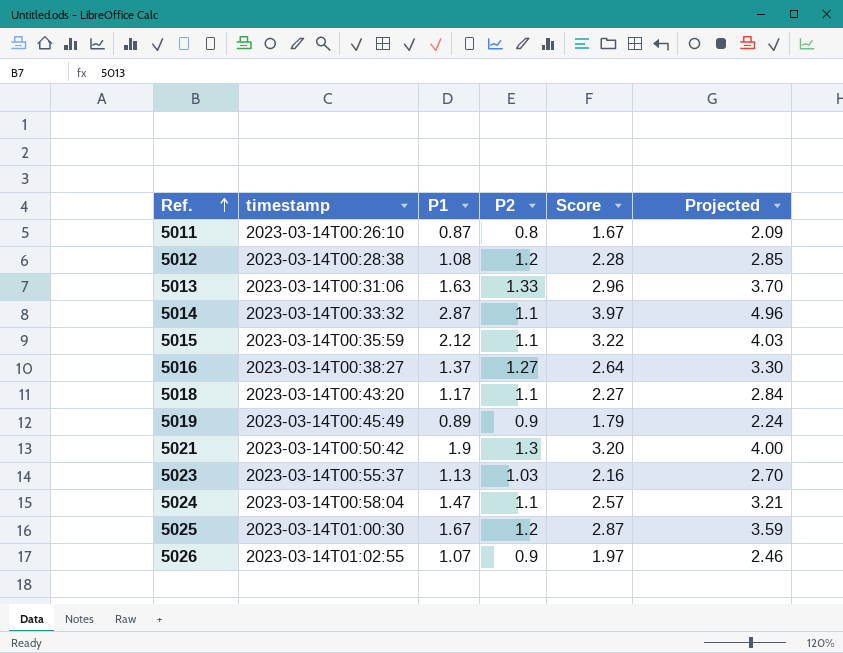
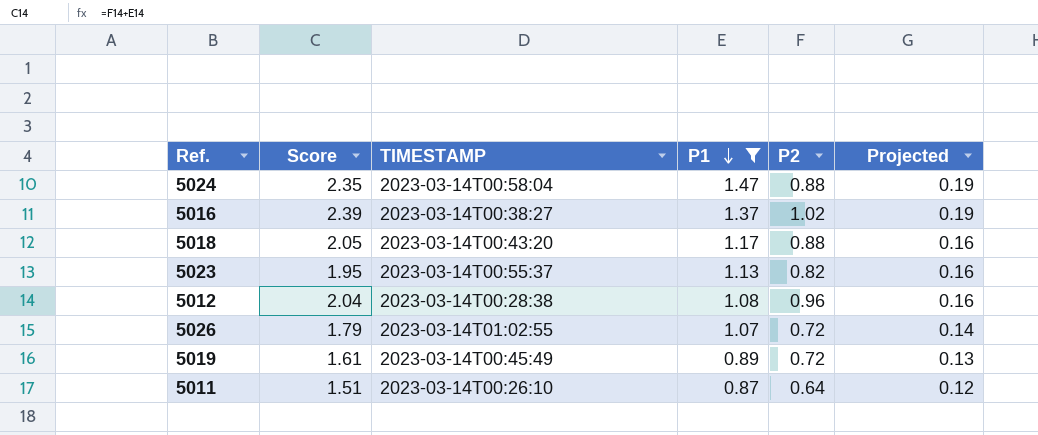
filter: none -> P1 <= 1.47
row order: Ref. ascending -> P1 descending
column Score | position: 5 -> 2
column name: timestamp -> TIMESTAMP
column Projected | formula: [Score] * 1.25 -> [Score] * 0.08
5024 | Score: 2.57 -> 2.35
5024 | P2: 1.1 -> 0.88
5016 | Score: 2.64 -> 2.39
5016 | P2: 1.27 -> 1.02
5018 | Score: 2.27 -> 2.05
5018 | P2: 1.1 -> 0.88
5023 | Score: 2.16 -> 1.95
5023 | P2: 1.03 -> 0.82
5012 | Score: 2.28 -> 2.04
5012 | P2: 1.2 -> 0.96
5026 | Score: 1.97 -> 1.79
5026 | P2: 0.9 -> 0.72
5019 | Score: 1.79 -> 1.61
5019 | P2: 0.9 -> 0.72
5011 | Score: 1.67 -> 1.51
5011 | P2: 0.8 -> 0.64

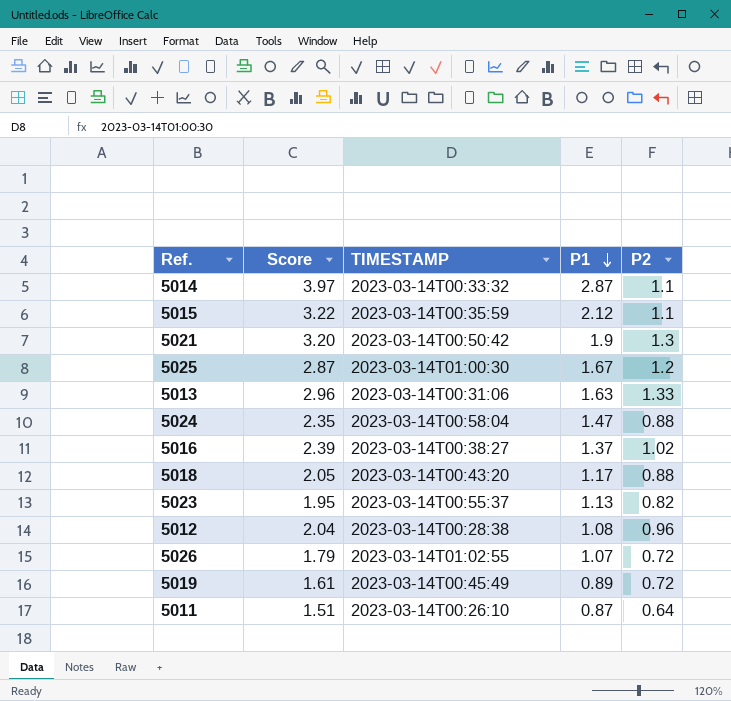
filter: P1 <= 1.47 -> none
column Projected | formula: [Score] * 0.08 -> none

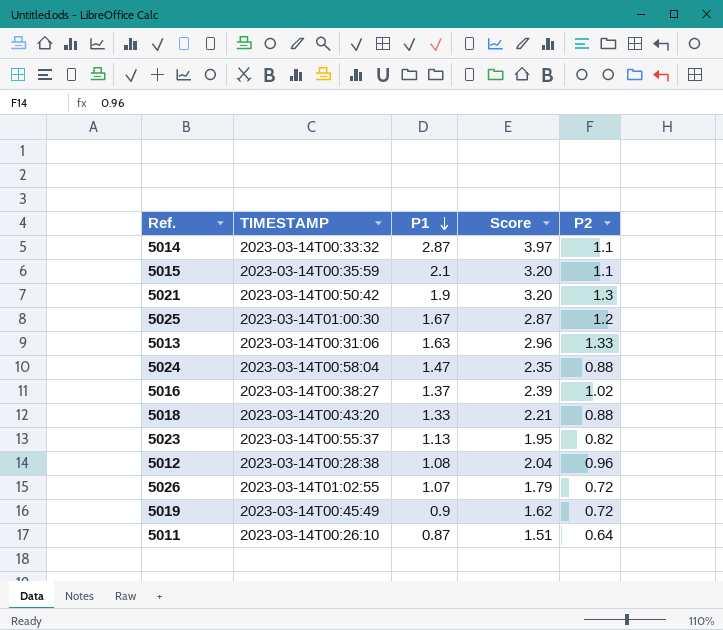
column Score | position: 2 -> 4
5015 | P1: 2.12 -> 2.1
5015 | Score: 3.22 -> 3.20
5018 | P1: 1.17 -> 1.33
5018 | Score: 2.05 -> 2.21
5019 | P1: 0.89 -> 0.9
5019 | Score: 1.61 -> 1.62

